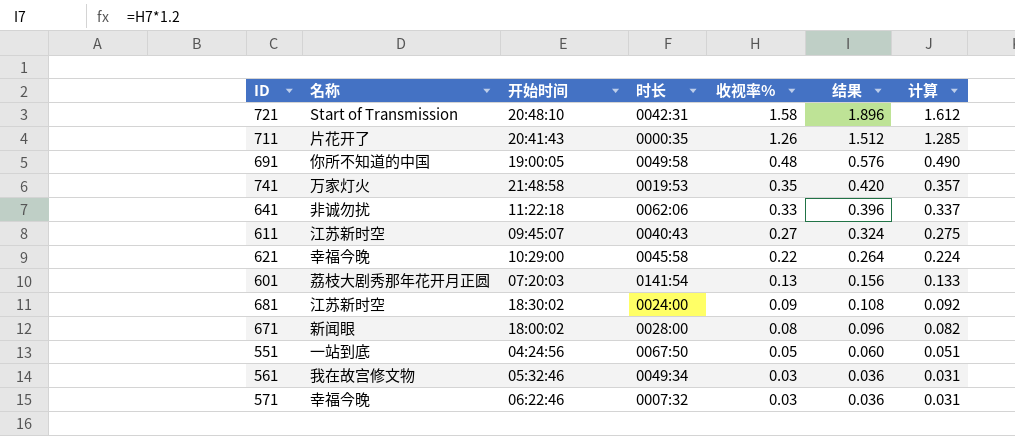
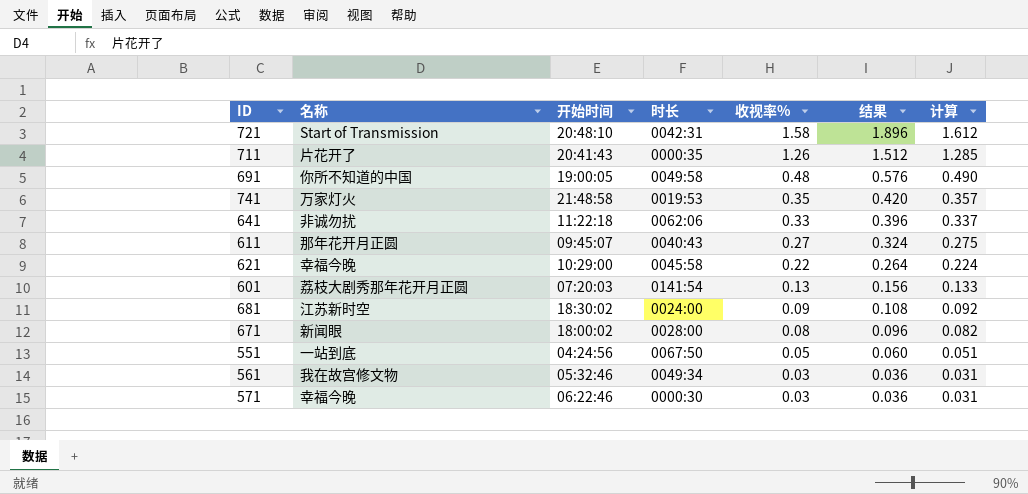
611 | 名称: 江苏新时空 -> 那年花开月正圆
571 | 时长: 0007:32 -> 0000:30

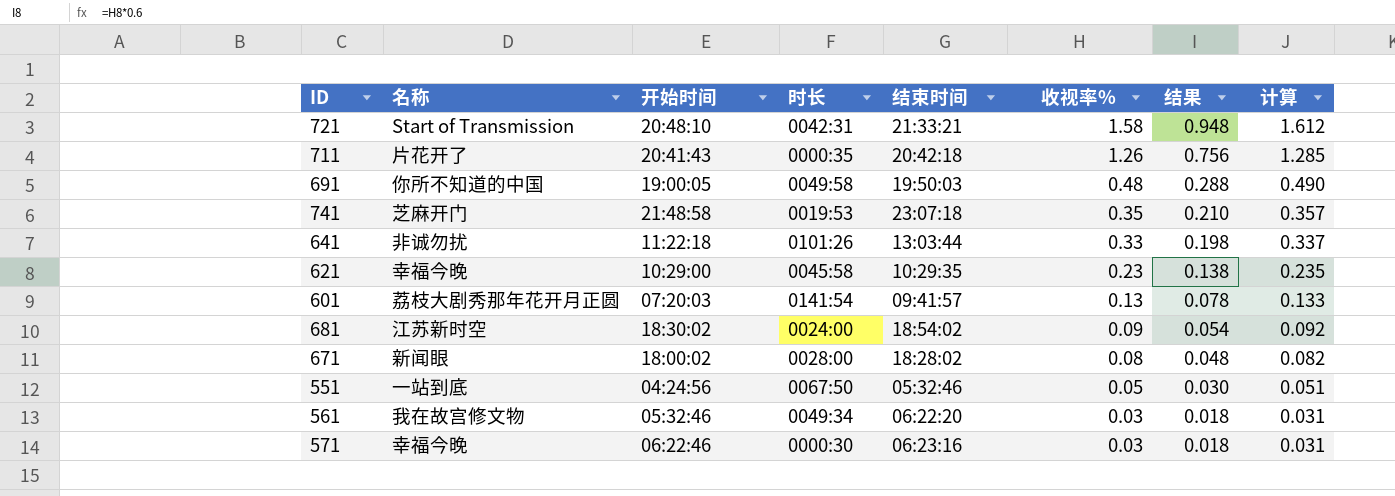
column 结束时间 | position: none -> 5
column 结果 | formula: [收视率%] * 1.2 -> [收视率%] * 0.6
row 611: 那年花开月正圆 | 09:45:07 | 0040:43 | 0.27 | 0.324 | 0.275 -> none
741 | 名称: 万家灯火 -> 芝麻开门
641 | 时长: 0062:06 -> 0101:26
621 | 收视率%: 0.22 -> 0.23
621 | 计算: 0.224 -> 0.235

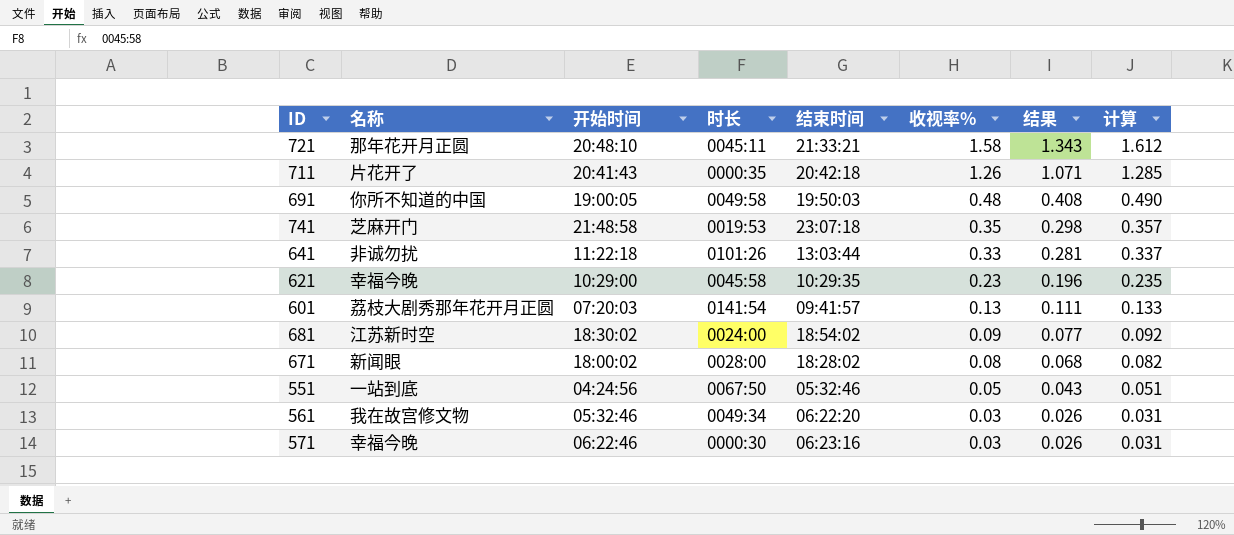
column 结果 | formula: [收视率%] * 0.6 -> [收视率%] * 0.85
721 | 名称: Start of Transmission -> 那年花开月正圆
721 | 时长: 0042:31 -> 0045:11

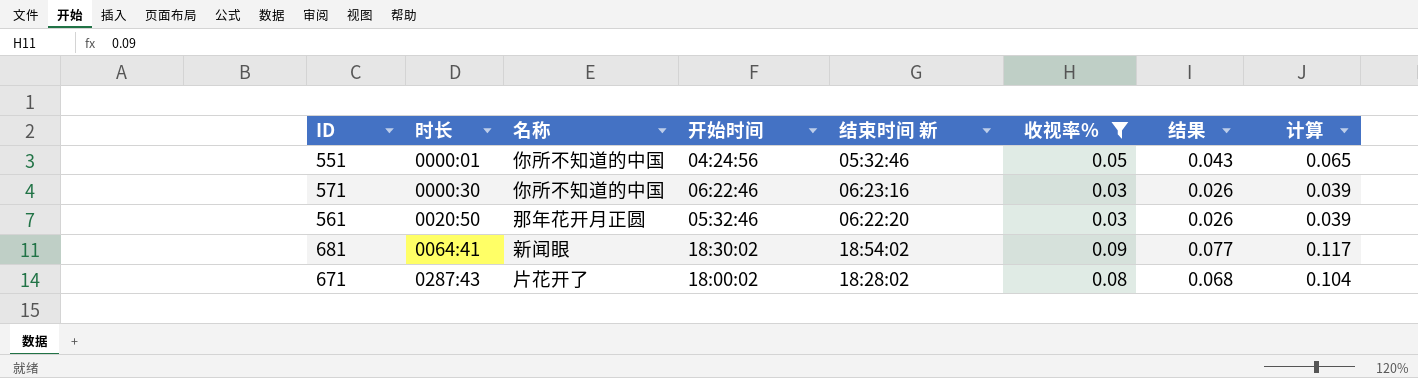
filter: none -> 收视率% <= 0.09
row order: 收视率% descending -> 时长 ascending
column 时长 | position: 4 -> 2
column name: 结束时间 -> 结束时间 新
column 计算 | formula: [收视率%] * 1.02 -> [收视率%] * 1.3
551 | 时长: 0067:50 -> 0000:01
551 | 名称: 一站到底 -> 你所不知道的中国
571 | 名称: 幸福今晚 -> 你所不知道的中国
561 | 时长: 0049:34 -> 0020:50
561 | 名称: 我在故宫修文物 -> 那年花开月正圆
681 | 时长: 0024:00 -> 0064:41
681 | 名称: 江苏新时空 -> 新闻眼
671 | 时长: 0028:00 -> 0287:43
671 | 名称: 新闻眼 -> 片花开了

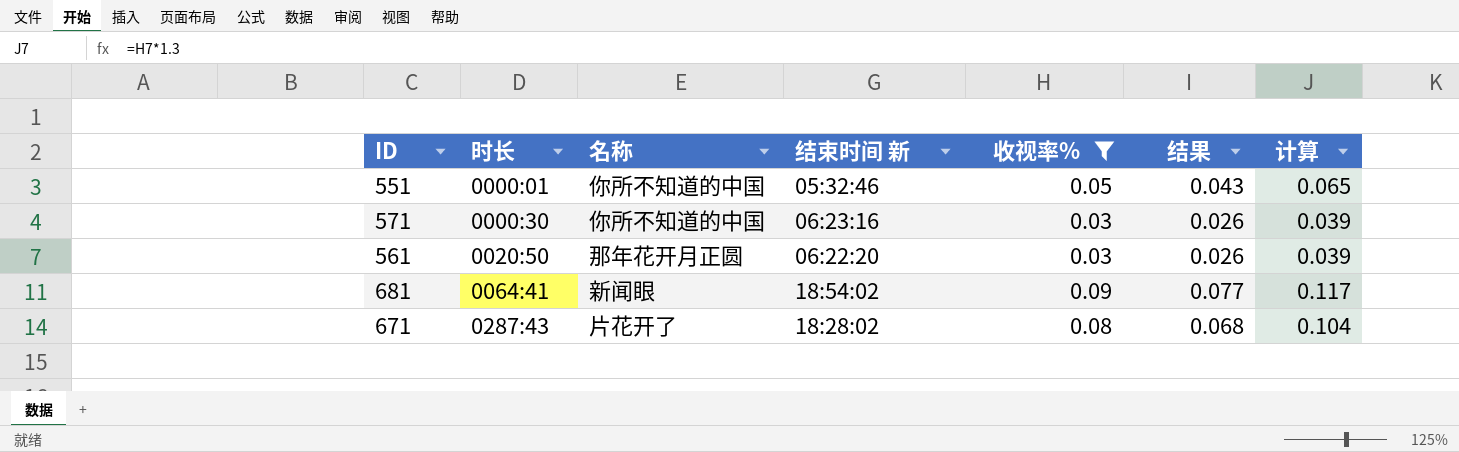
column 开始时间 | position: 4 -> none

